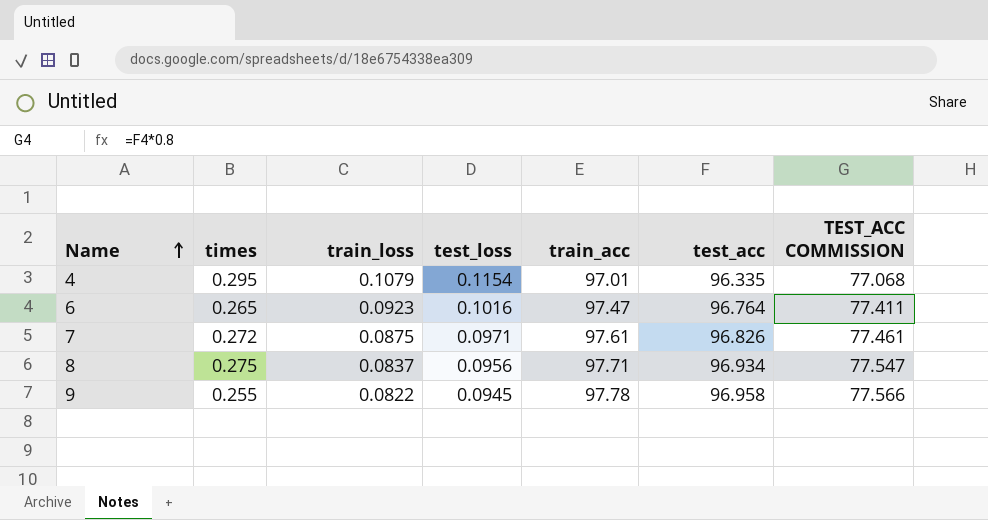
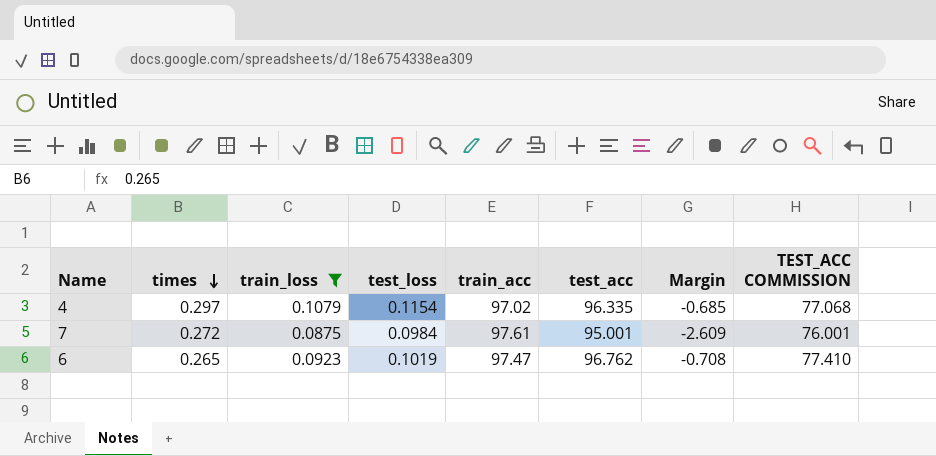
filter: none -> train_loss >= 0.0875
row order: Name ascending -> times descending
column Margin | formula: none -> [test_acc] - [train_acc]
4 | times: 0.295 -> 0.297
4 | train_acc: 97.01 -> 97.02
7 | test_loss: 0.0971 -> 0.0984
7 | test_acc: 96.826 -> 95.001
7 | TEST_ACC COMMISSION: 77.461 -> 76.001
6 | test_loss: 0.1016 -> 0.1019
6 | test_acc: 96.764 -> 96.762
6 | TEST_ACC COMMISSION: 77.411 -> 77.410

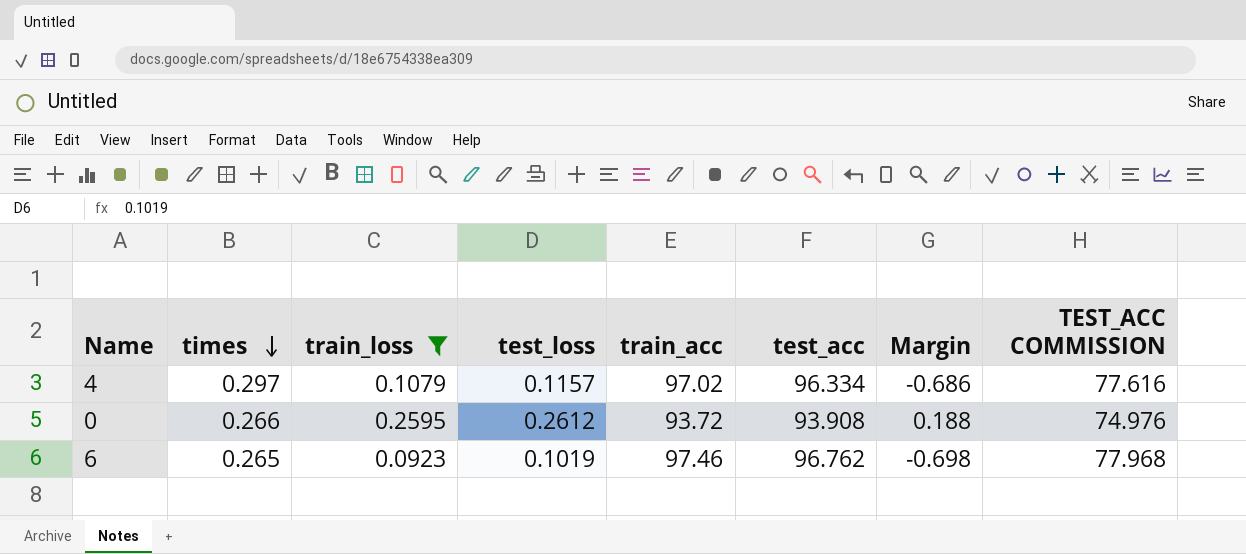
column TEST_ACC COMMISSION | formula: [test_acc] * 0.8 -> [train_acc] * 0.8
row 7: 0.272 | 0.0875 | 0.0984 | 97.61 | 95.001 | -2.609 | 76.001 -> none
4 | test_loss: 0.1154 -> 0.1157
4 | test_acc: 96.335 -> 96.334
4 | Margin: -0.685 -> -0.686
row 0: none -> 0.266 | 0.2595 | 0.2612 | 93.72 | 93.908 | 0.188 | 74.976
6 | train_acc: 97.47 -> 97.46
6 | Margin: -0.708 -> -0.698

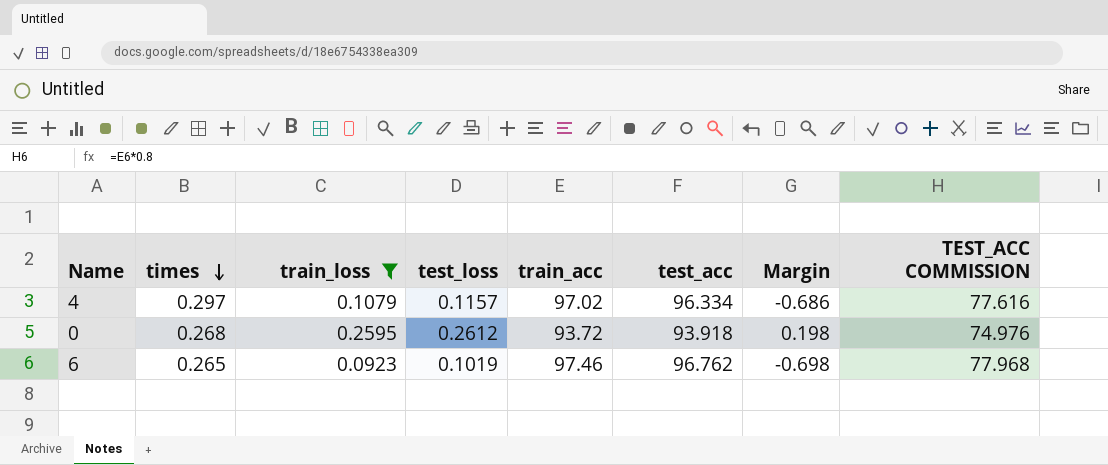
0 | times: 0.266 -> 0.268
0 | test_acc: 93.908 -> 93.918
0 | Margin: 0.188 -> 0.198

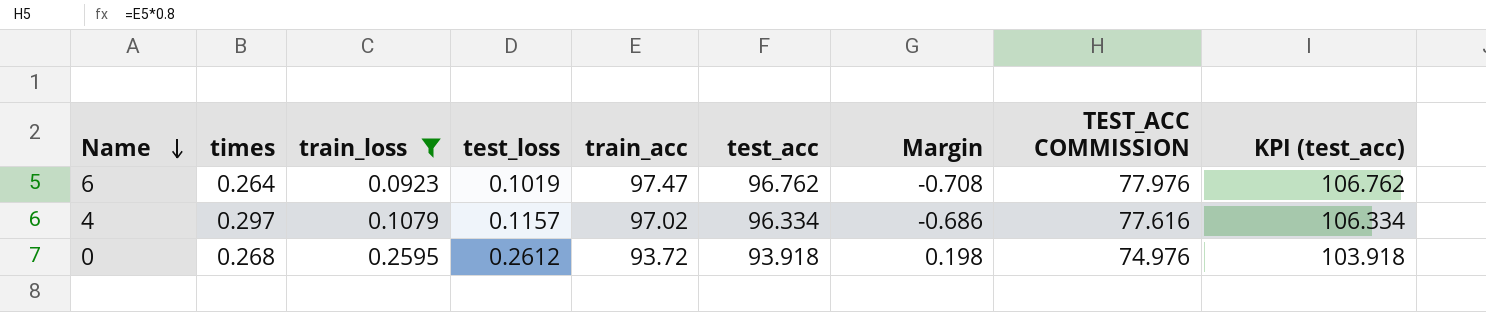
row order: times descending -> Name descending
column KPI (test_acc) | formula: none -> [test_acc] + 10
6 | times: 0.265 -> 0.264
6 | train_acc: 97.46 -> 97.47
6 | Margin: -0.698 -> -0.708
6 | TEST_ACC COMMISSION: 77.968 -> 77.976

